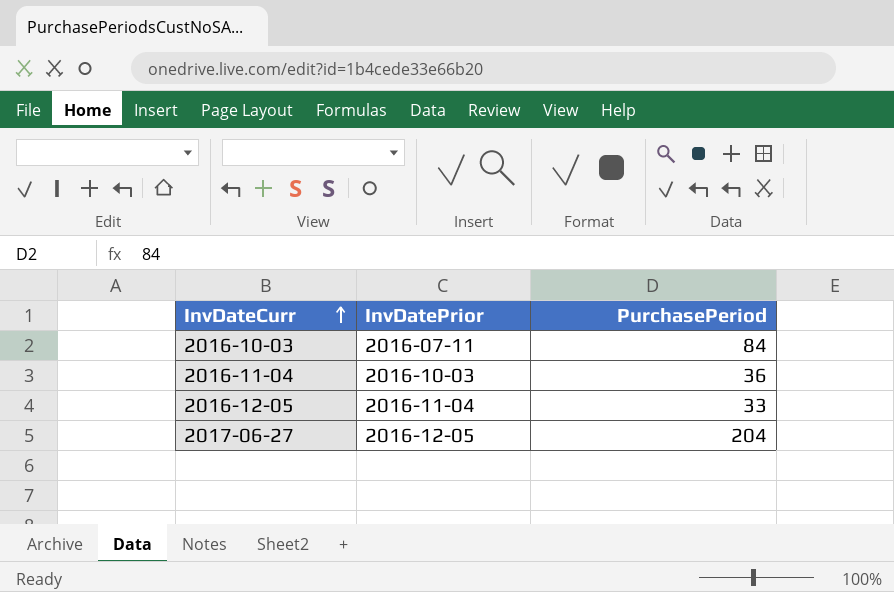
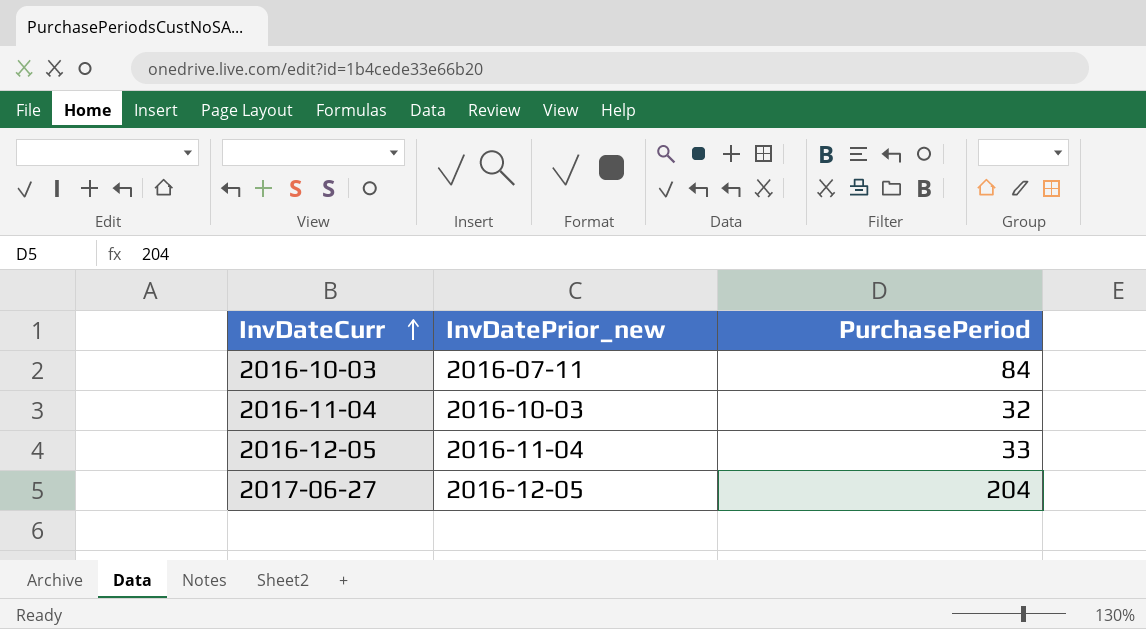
column name: InvDatePrior -> InvDatePrior_new
2016-11-04 | PurchasePeriod: 36 -> 32

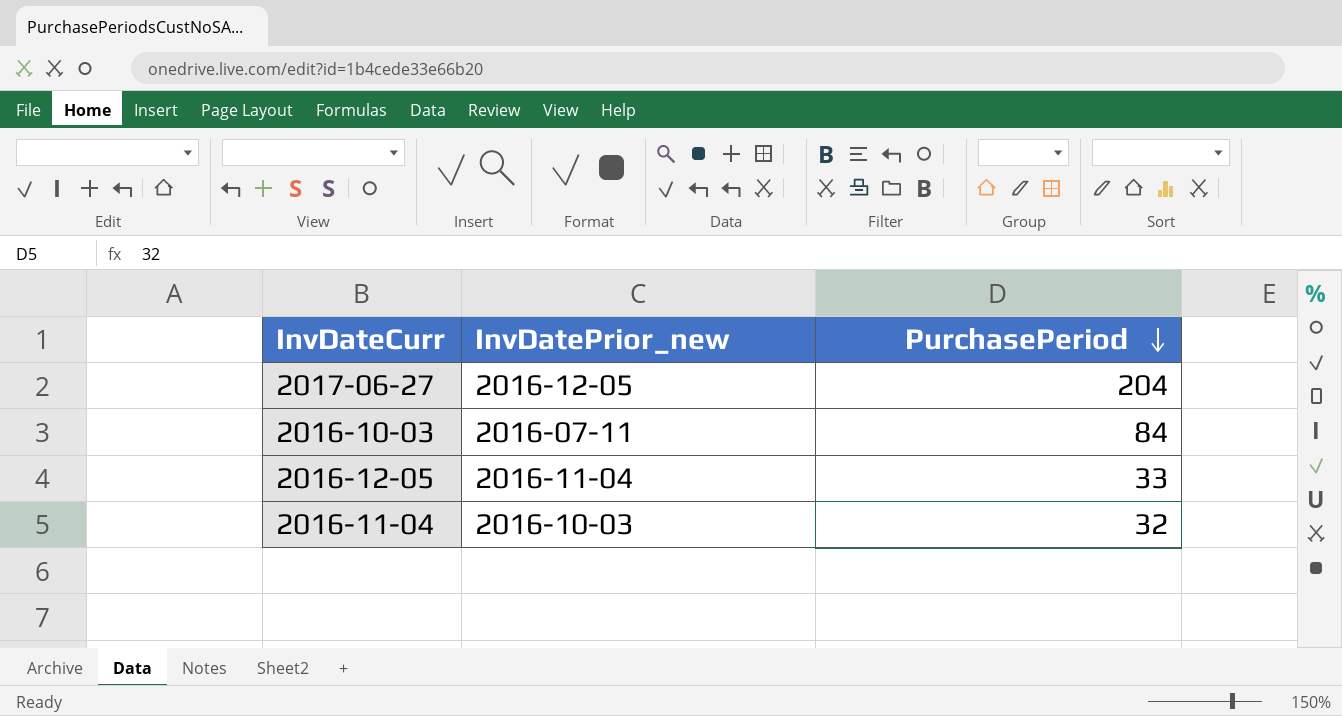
row order: InvDateCurr ascending -> PurchasePeriod descending

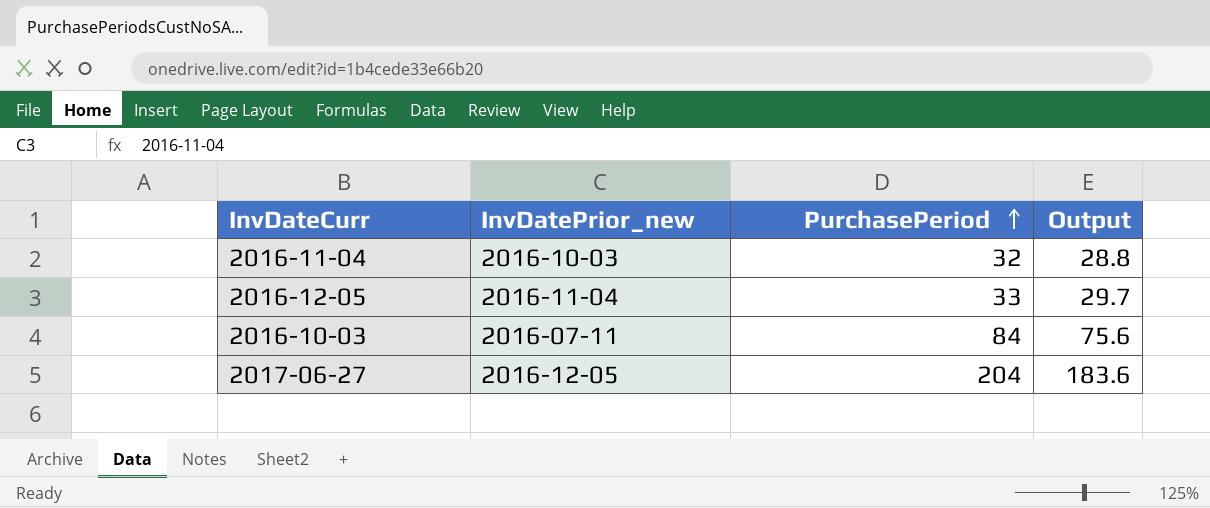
row order: PurchasePeriod descending -> PurchasePeriod ascending
column Output | formula: none -> [PurchasePeriod] * 0.9

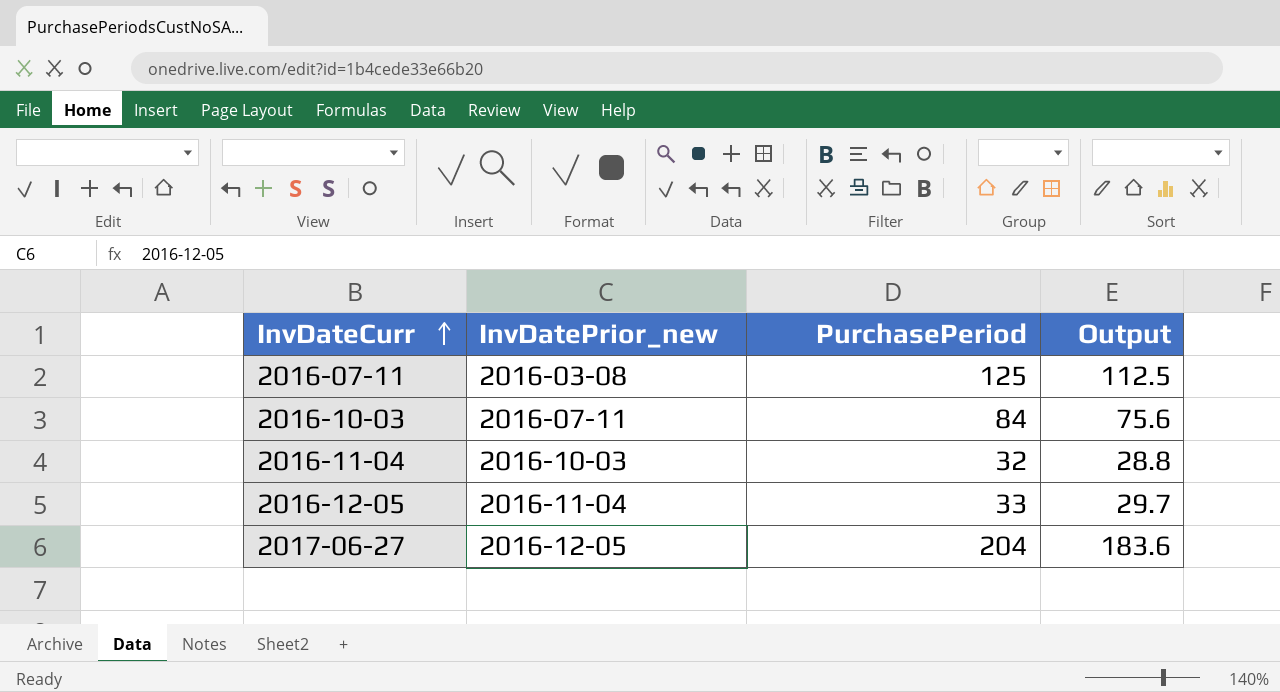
row order: PurchasePeriod ascending -> InvDateCurr ascending
row 2016-07-11: none -> 2016-03-08 | 125 | 112.5

